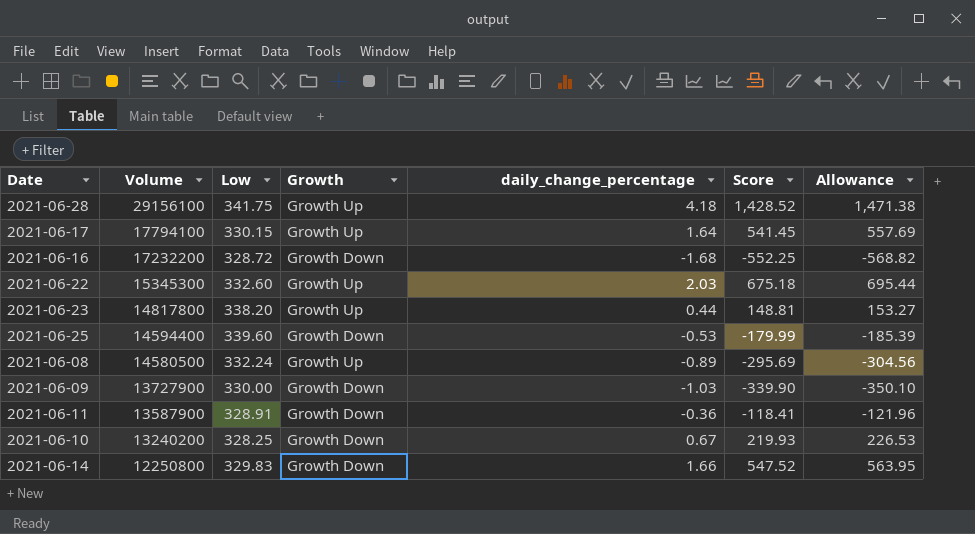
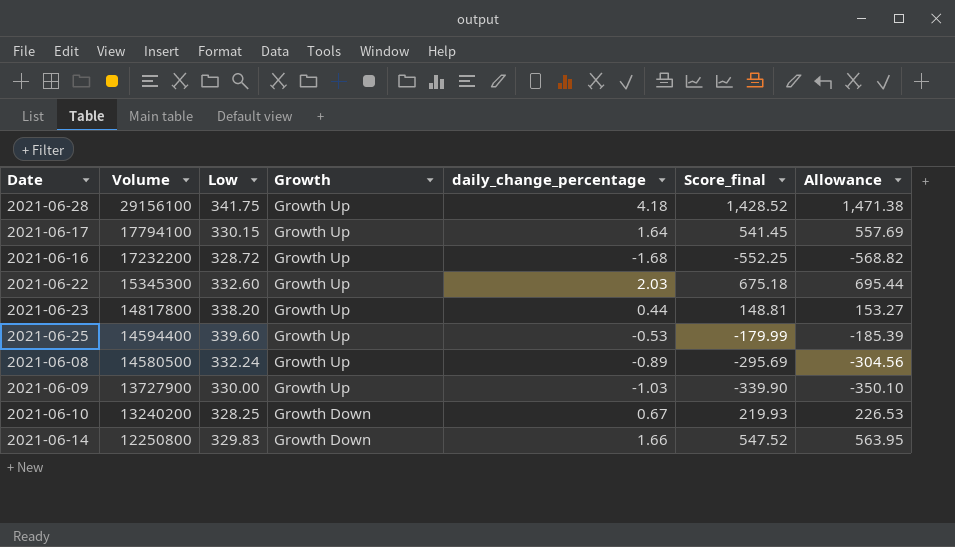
column name: Score -> Score_final
row 2021-06-11: 13587900 | 328.91 | Growth Down | -0.36 | -118.41 | -121.96 -> none
2021-06-16 | Growth: Growth Down -> Growth Up
2021-06-25 | Growth: Growth Down -> Growth Up
2021-06-09 | Growth: Growth Down -> Growth Up

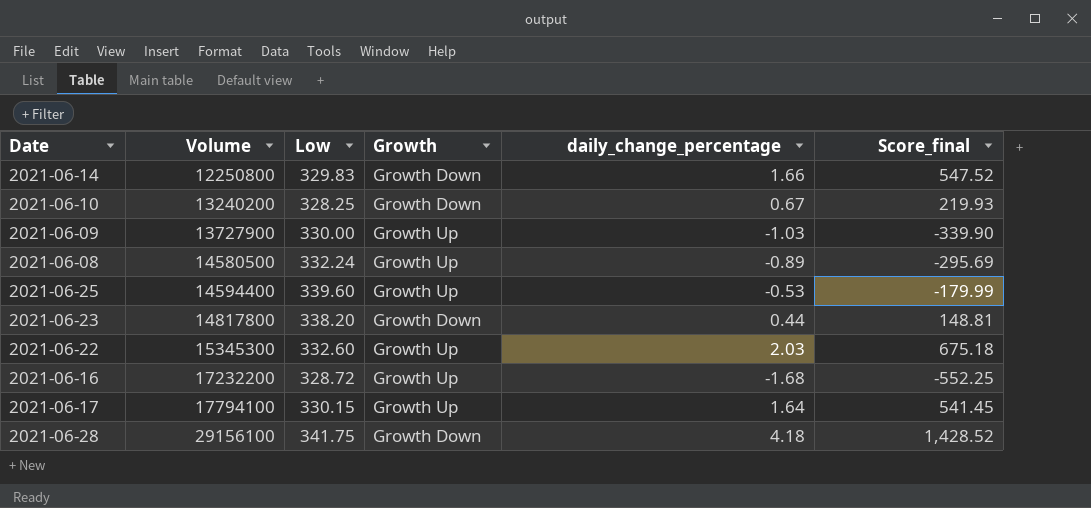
row order: Volume descending -> Volume ascending
column Allowance | formula: [Score_final] * 1.03 -> none
2021-06-23 | Growth: Growth Up -> Growth Down
2021-06-28 | Growth: Growth Up -> Growth Down

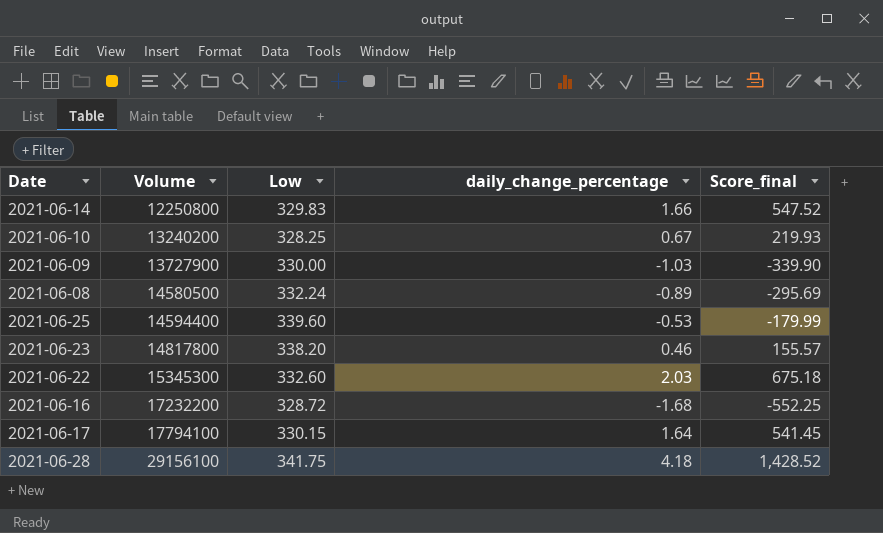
column Growth | position: 4 -> none
2021-06-23 | daily_change_percentage: 0.44 -> 0.46
2021-06-23 | Score_final: 148.81 -> 155.57

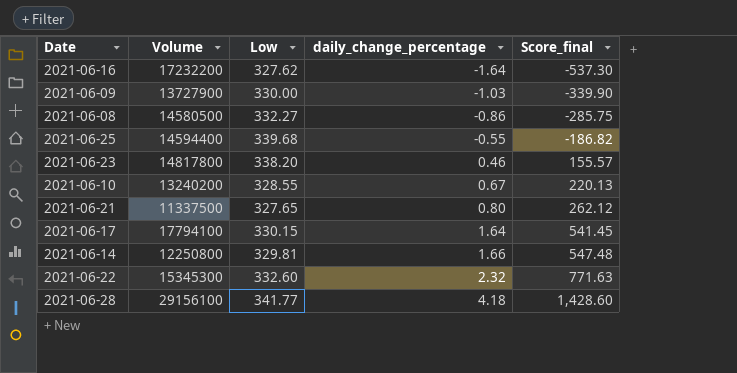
row order: Volume ascending -> daily_change_percentage ascending
2021-06-16 | Low: 328.72 -> 327.62
2021-06-16 | daily_change_percentage: -1.68 -> -1.64
2021-06-16 | Score_final: -552.25 -> -537.30
2021-06-08 | Low: 332.24 -> 332.27
2021-06-08 | daily_change_percentage: -0.89 -> -0.86
2021-06-08 | Score_final: -295.69 -> -285.75
2021-06-25 | Low: 339.60 -> 339.68
2021-06-25 | daily_change_percentage: -0.53 -> -0.55
2021-06-25 | Score_final: -179.99 -> -186.82
2021-06-10 | Low: 328.25 -> 328.55
2021-06-10 | Score_final: 219.93 -> 220.13
row 2021-06-21: none -> 11337500 | 327.65 | 0.80 | 262.12
2021-06-14 | Low: 329.83 -> 329.81
2021-06-14 | Score_final: 547.52 -> 547.48
2021-06-22 | daily_change_percentage: 2.03 -> 2.32
2021-06-22 | Score_final: 675.18 -> 771.63
2021-06-28 | Low: 341.75 -> 341.77
2021-06-28 | Score_final: 1,428.52 -> 1,428.60

